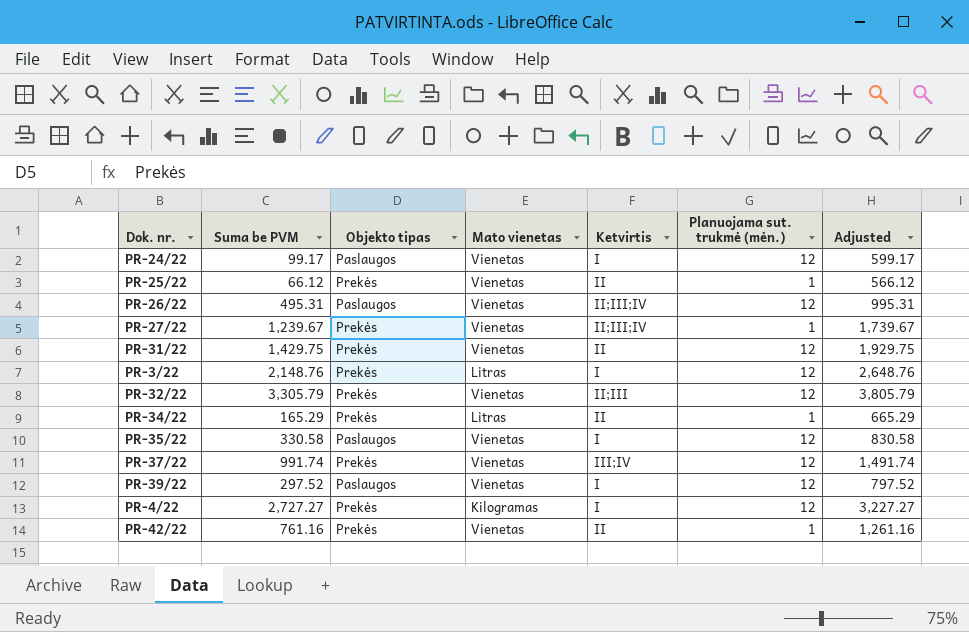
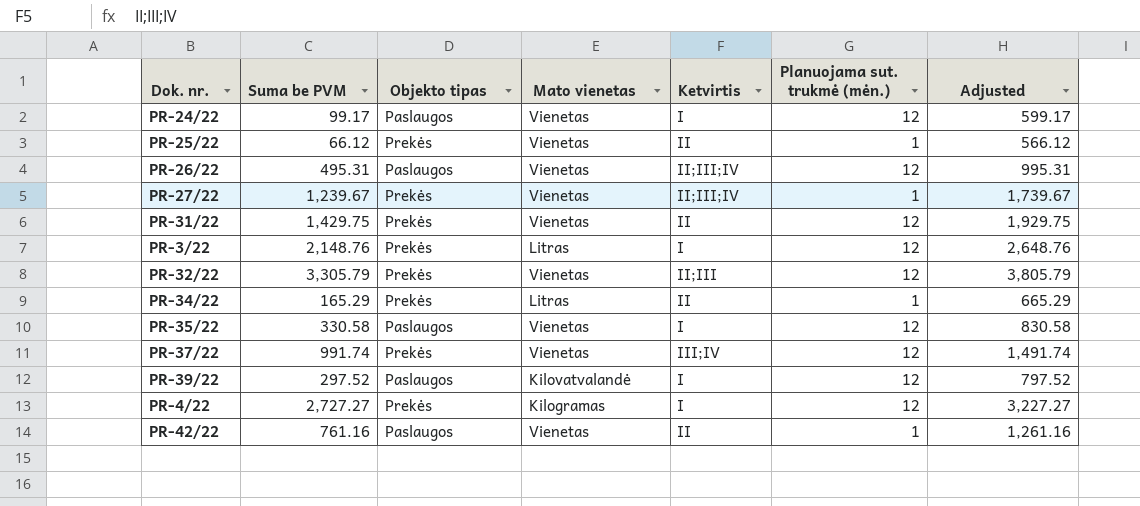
PR-39/22 | Mato vienetas: Vienetas -> Kilovatvalandė
PR-42/22 | Objekto tipas: Prekės -> Paslaugos

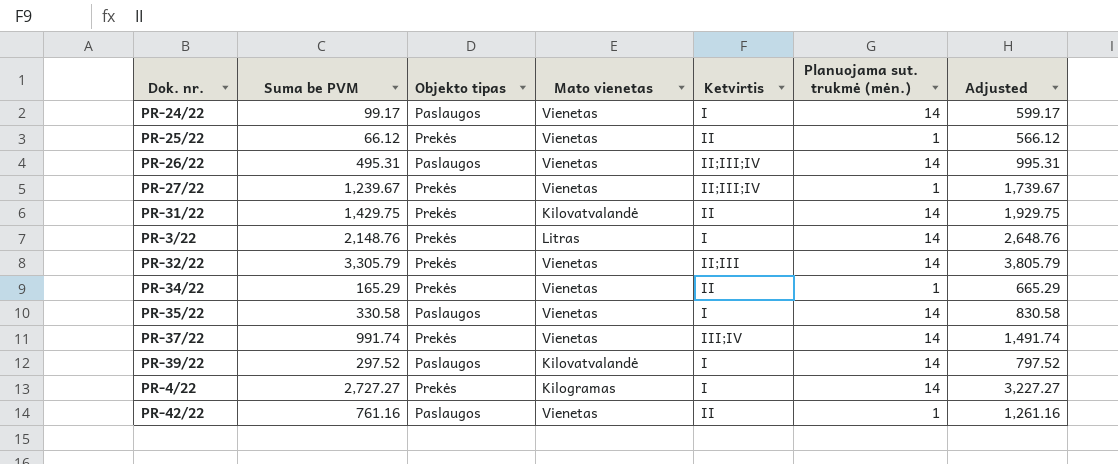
PR-24/22 | Planuojama sut. trukmė (mėn.): 12 -> 14
PR-26/22 | Planuojama sut. trukmė (mėn.): 12 -> 14
PR-31/22 | Mato vienetas: Vienetas -> Kilovatvalandė
PR-31/22 | Planuojama sut. trukmė (mėn.): 12 -> 14
PR-3/22 | Planuojama sut. trukmė (mėn.): 12 -> 14
PR-32/22 | Planuojama sut. trukmė (mėn.): 12 -> 14
PR-34/22 | Mato vienetas: Litras -> Vienetas
PR-35/22 | Planuojama sut. trukmė (mėn.): 12 -> 14
PR-37/22 | Planuojama sut. trukmė (mėn.): 12 -> 14
PR-39/22 | Planuojama sut. trukmė (mėn.): 12 -> 14
PR-4/22 | Planuojama sut. trukmė (mėn.): 12 -> 14

